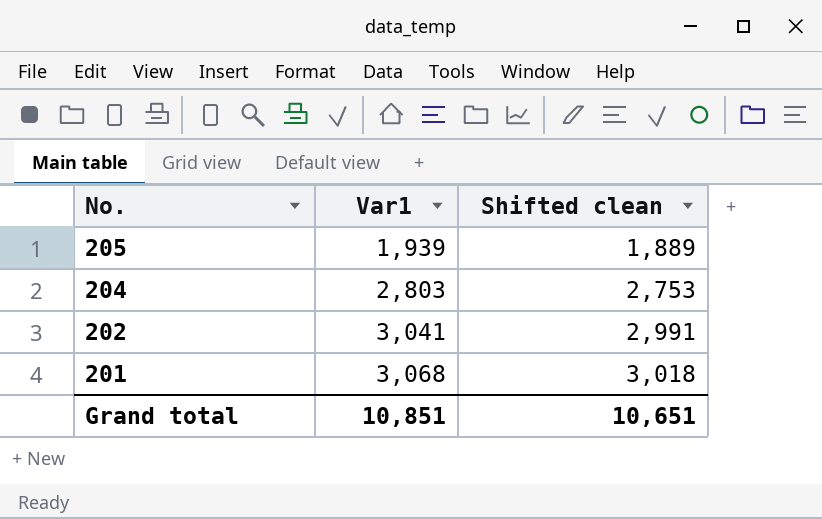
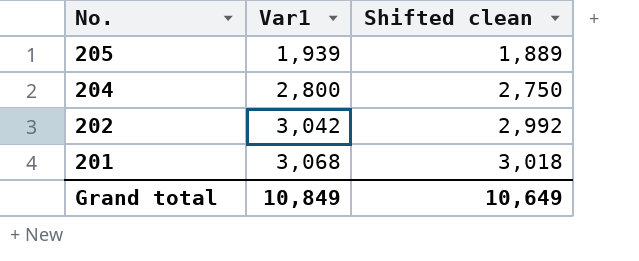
204 | Var1: 2,803 -> 2,800
204 | Shifted clean: 2,753 -> 2,750
202 | Var1: 3,041 -> 3,042
202 | Shifted clean: 2,991 -> 2,992
Grand total | Var1: 10,851 -> 10,849
Grand total | Shifted clean: 10,651 -> 10,649

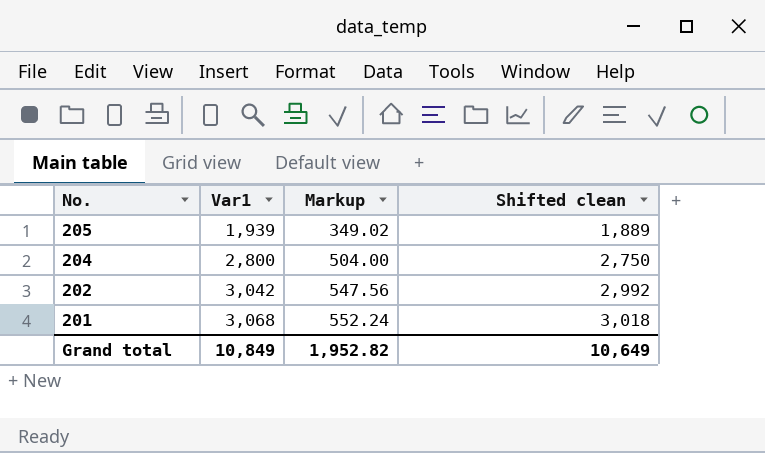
column Markup | formula: none -> [Var1] * 0.18

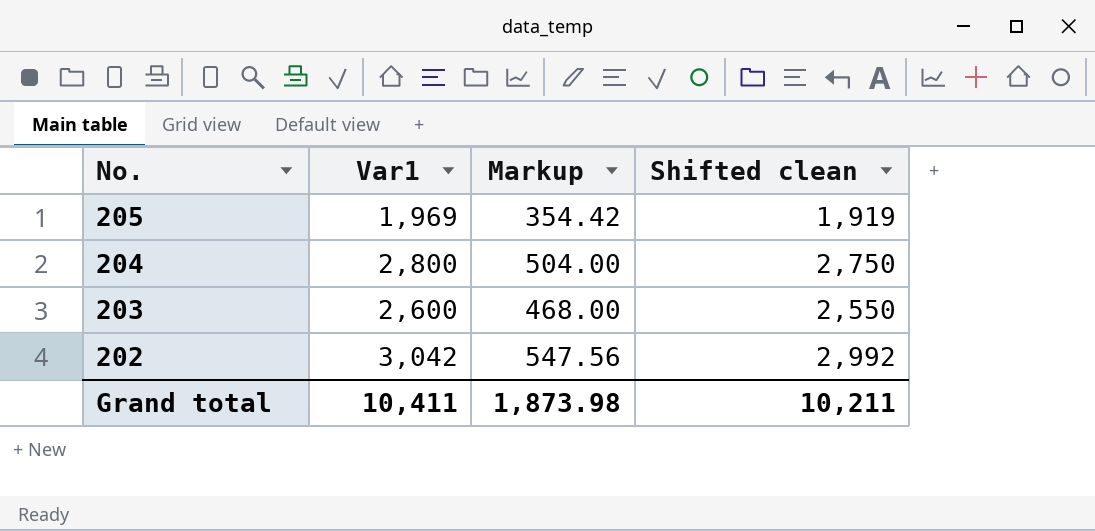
row 201: 3,068 | 552.24 | 3,018 -> none
205 | Var1: 1,939 -> 1,969
205 | Markup: 349.02 -> 354.42
205 | Shifted clean: 1,889 -> 1,919
row 203: none -> 2,600 | 468.00 | 2,550
Grand total | Var1: 10,849 -> 10,411
Grand total | Markup: 1,952.82 -> 1,873.98
Grand total | Shifted clean: 10,649 -> 10,211

